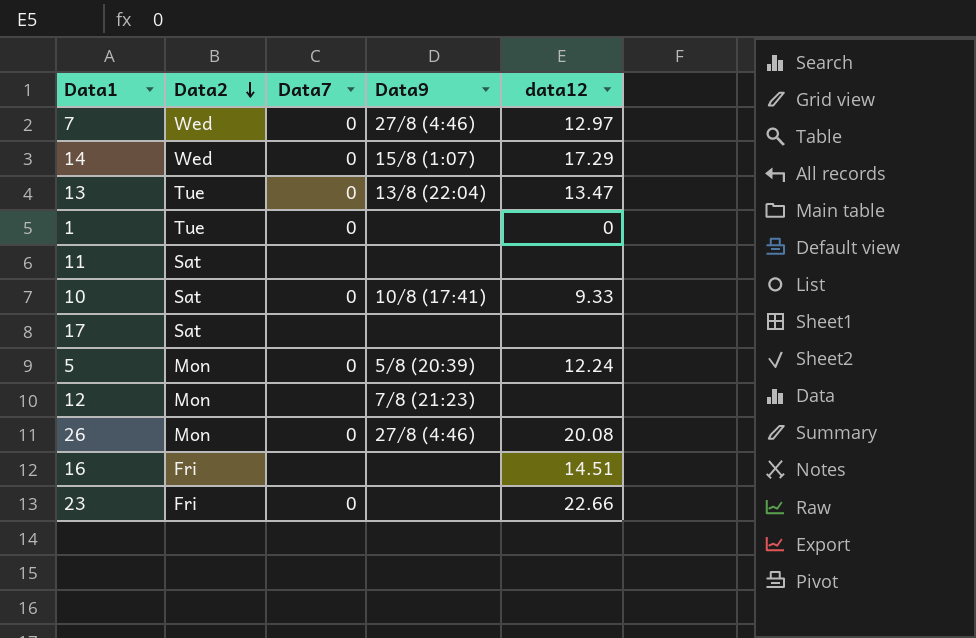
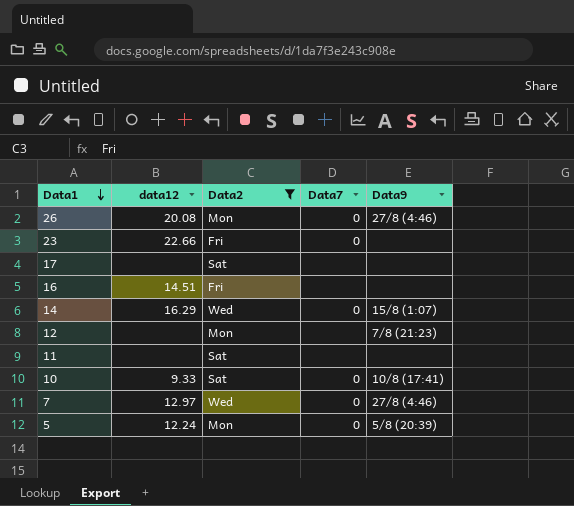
filter: none -> Data2 != Tue
row order: Data2 descending -> Data1 descending
column data12 | position: 5 -> 2
14 | data12: 17.29 -> 16.29

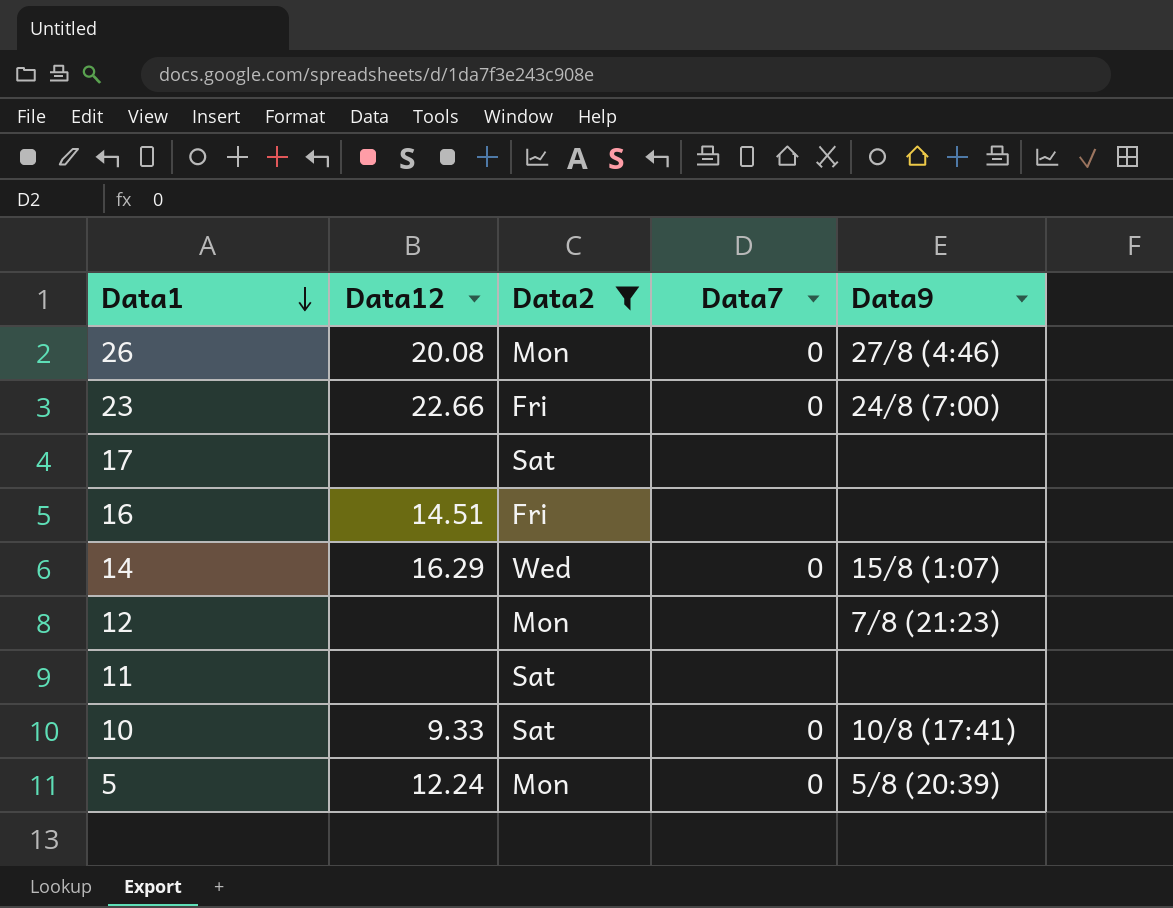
column name: data12 -> Data12
row 7: 12.97 | Wed | 0 | 27/8 (4:46) -> none
23 | Data9: none -> 24/8 (7:00)

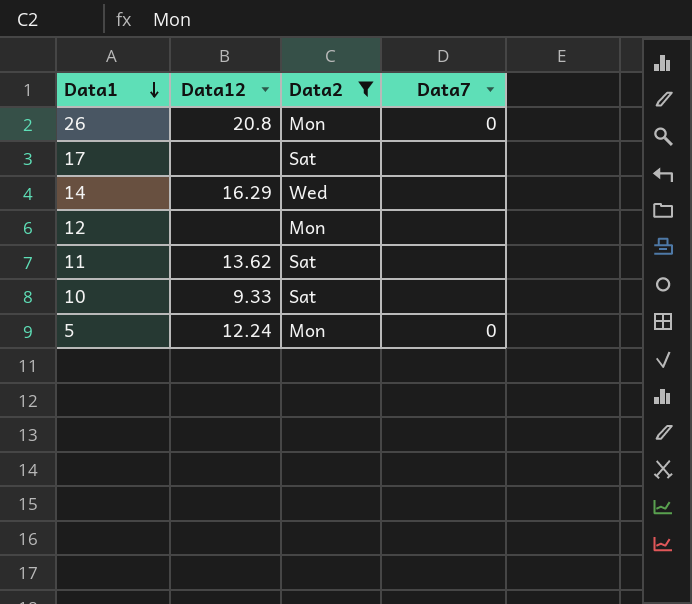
column Data9 | position: 5 -> none
row 23: 22.66 | Fri | 0 | 24/8 (7:00) -> none
row 16: 14.51 | Fri | none | none -> none
26 | Data12: 20.08 -> 20.8
14 | Data7: 0 -> none
11 | Data12: none -> 13.62
10 | Data7: 0 -> none

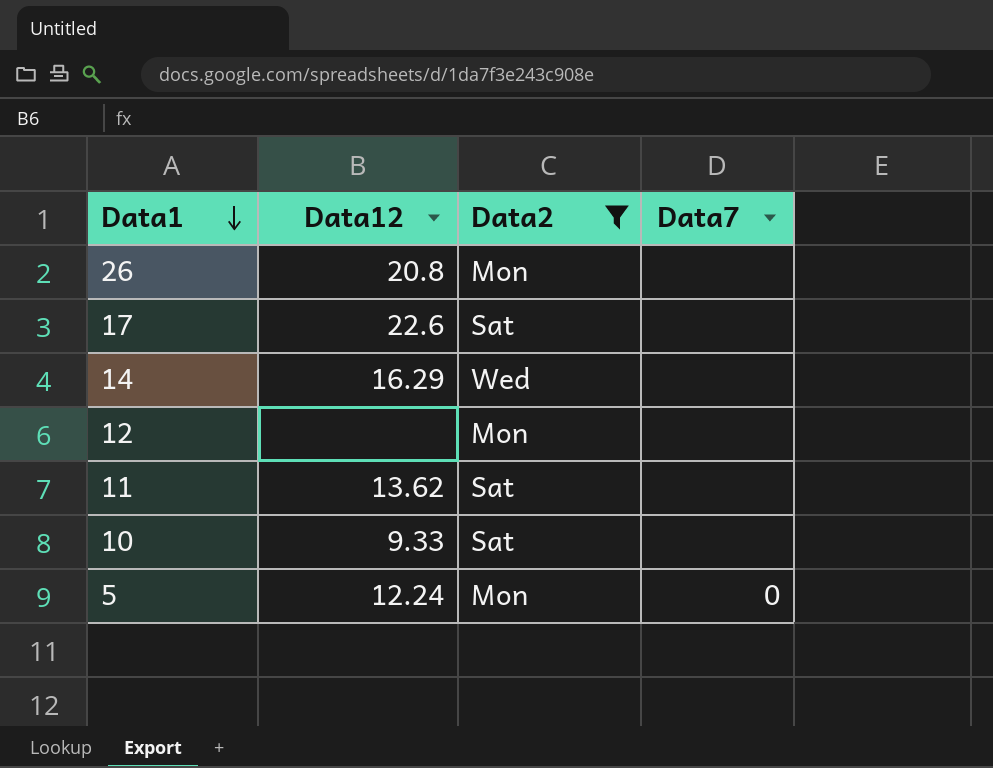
26 | Data7: 0 -> none
17 | Data12: none -> 22.6

